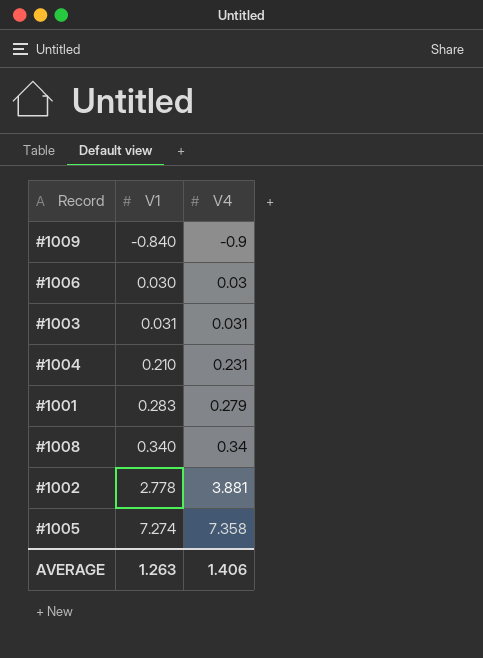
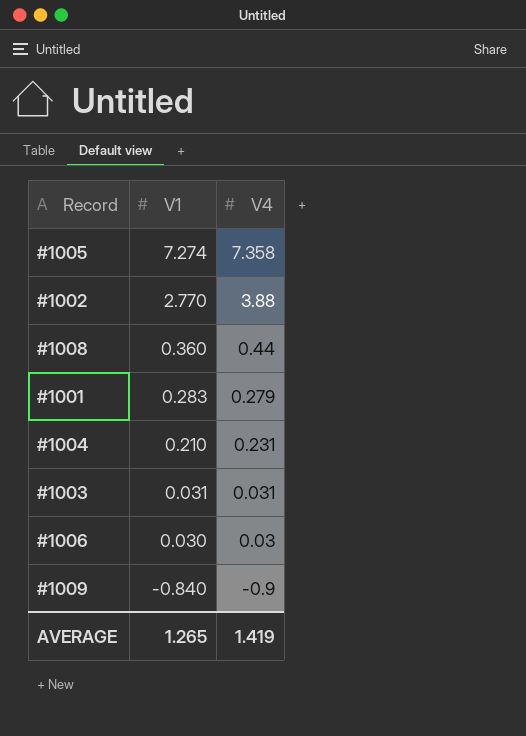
row order: V1 ascending -> V1 descending
#1002 | V1: 2.778 -> 2.770
#1002 | V4: 3.881 -> 3.88
#1008 | V1: 0.340 -> 0.360
#1008 | V4: 0.34 -> 0.44
AVERAGE | V1: 1.263 -> 1.265
AVERAGE | V4: 1.406 -> 1.419

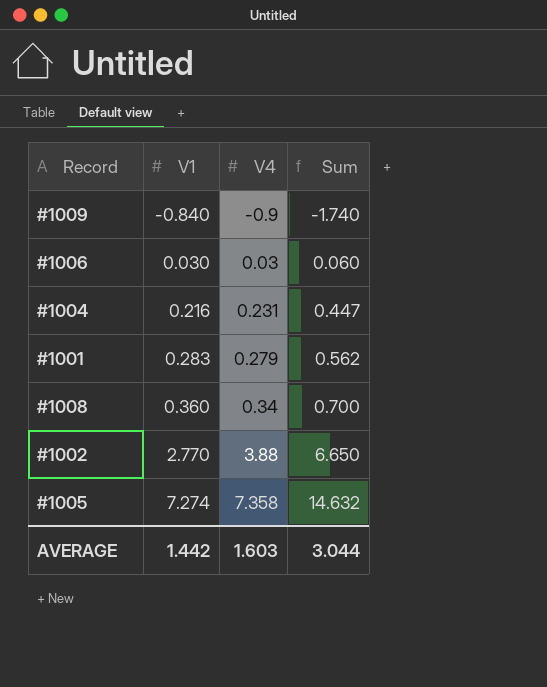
row order: V1 descending -> V1 ascending
column Sum | formula: none -> [V1] + [V4]
row #1003: 0.031 | 0.031 -> none
#1004 | V1: 0.210 -> 0.216
#1008 | V4: 0.44 -> 0.34
AVERAGE | V1: 1.265 -> 1.442
AVERAGE | V4: 1.419 -> 1.603

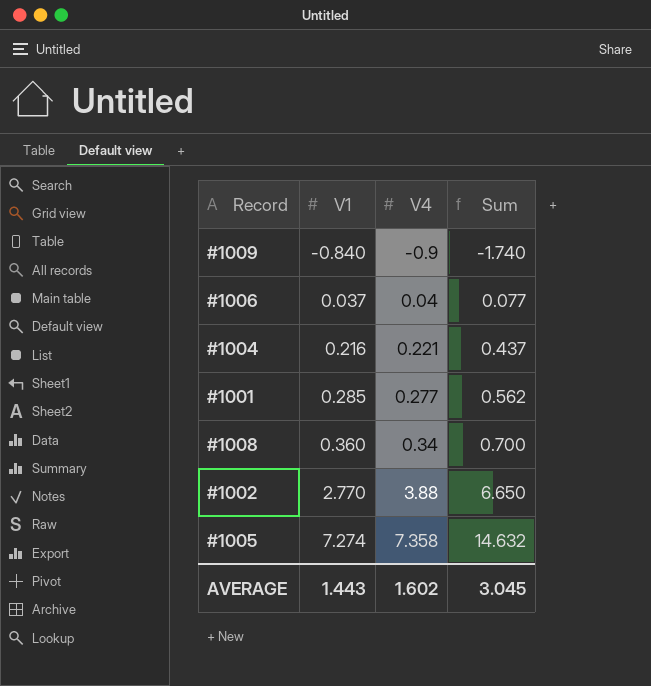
#1006 | V1: 0.030 -> 0.037
#1006 | V4: 0.03 -> 0.04
#1006 | Sum: 0.060 -> 0.077
#1004 | V4: 0.231 -> 0.221
#1004 | Sum: 0.447 -> 0.437
#1001 | V1: 0.283 -> 0.285
#1001 | V4: 0.279 -> 0.277
AVERAGE | V1: 1.442 -> 1.443
AVERAGE | V4: 1.603 -> 1.602
AVERAGE | Sum: 3.044 -> 3.045

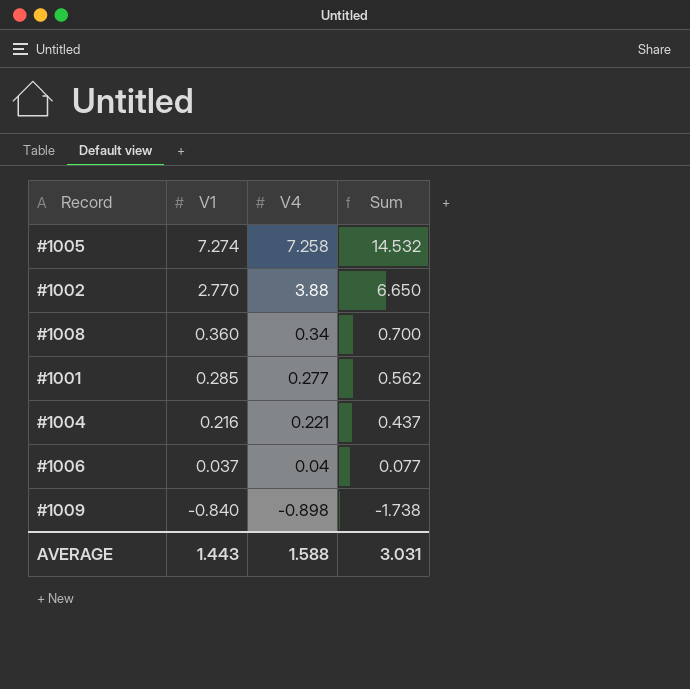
row order: V1 ascending -> V1 descending
#1005 | V4: 7.358 -> 7.258
#1005 | Sum: 14.632 -> 14.532
#1009 | V4: -0.9 -> -0.898
#1009 | Sum: -1.740 -> -1.738
AVERAGE | V4: 1.602 -> 1.588
AVERAGE | Sum: 3.045 -> 3.031

